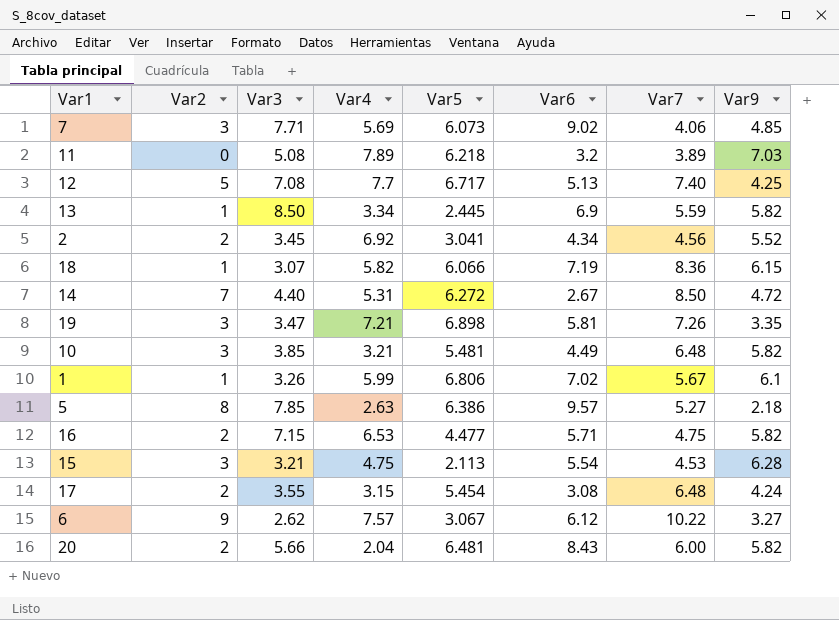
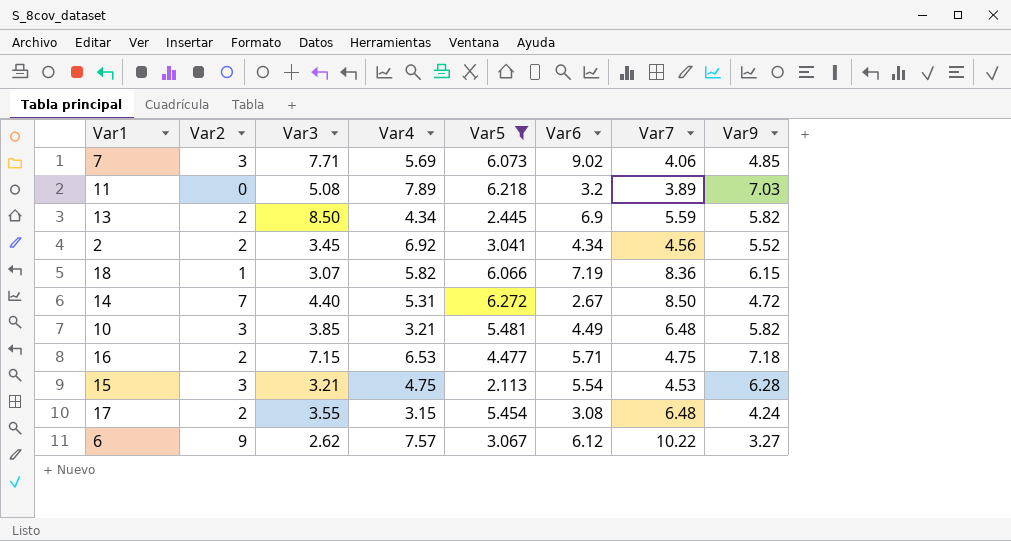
filter: none -> Var5 <= 6.272
13 | Var2: 1 -> 2
13 | Var4: 3.34 -> 4.34
16 | Var9: 5.82 -> 7.18

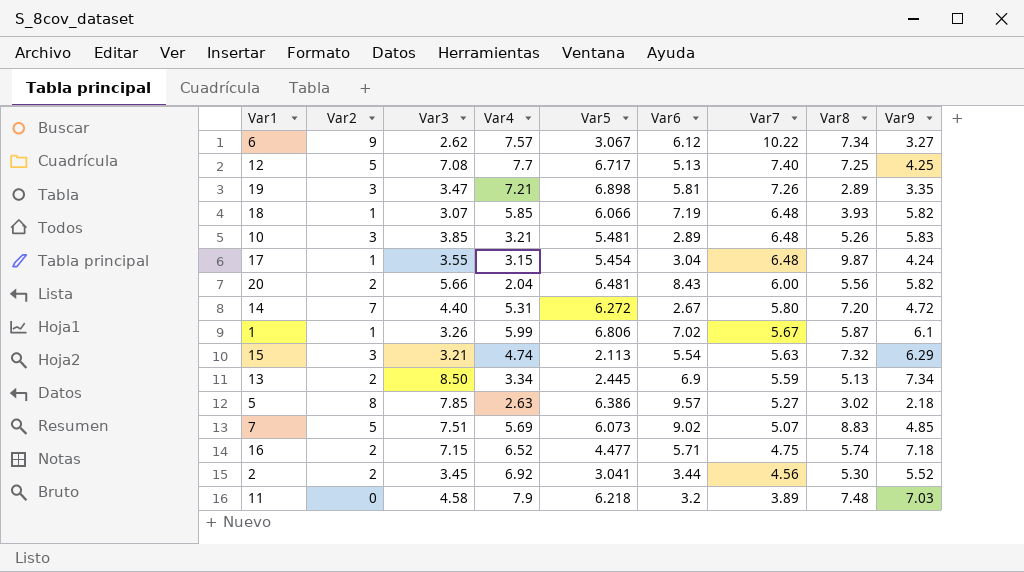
filter: Var5 <= 6.272 -> none
row order: none -> Var7 descending
column Var8 | position: none -> 8
18 | Var4: 5.82 -> 5.85
18 | Var7: 8.36 -> 6.48
18 | Var9: 6.15 -> 5.82
10 | Var6: 4.49 -> 2.89
10 | Var9: 5.82 -> 5.83
17 | Var2: 2 -> 1
17 | Var6: 3.08 -> 3.04
14 | Var7: 8.50 -> 5.80
15 | Var4: 4.75 -> 4.74
15 | Var7: 4.53 -> 5.63
15 | Var9: 6.28 -> 6.29
13 | Var4: 4.34 -> 3.34
13 | Var9: 5.82 -> 7.34
7 | Var2: 3 -> 5
7 | Var3: 7.71 -> 7.51
7 | Var7: 4.06 -> 5.07
16 | Var4: 6.53 -> 6.52
2 | Var6: 4.34 -> 3.44
11 | Var3: 5.08 -> 4.58
11 | Var4: 7.89 -> 7.9

